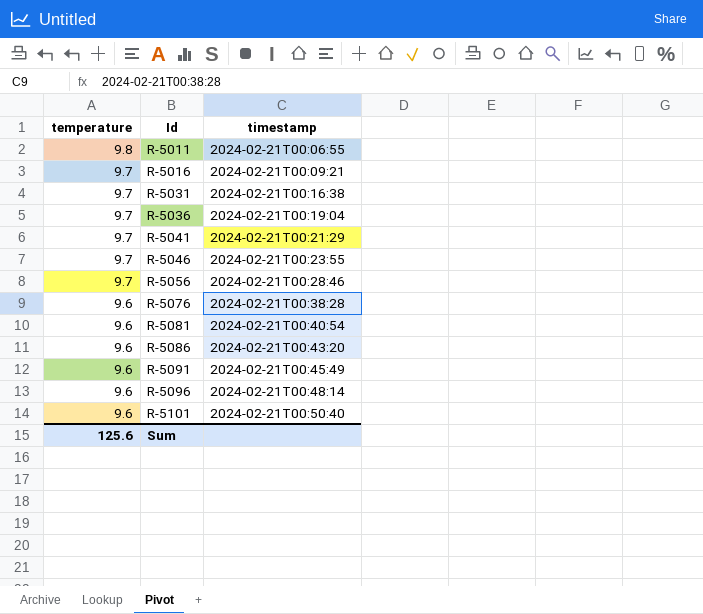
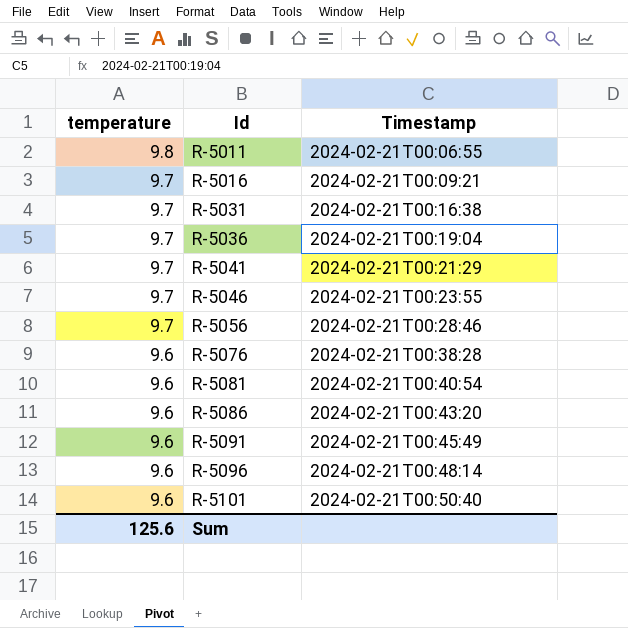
column name: timestamp -> Timestamp

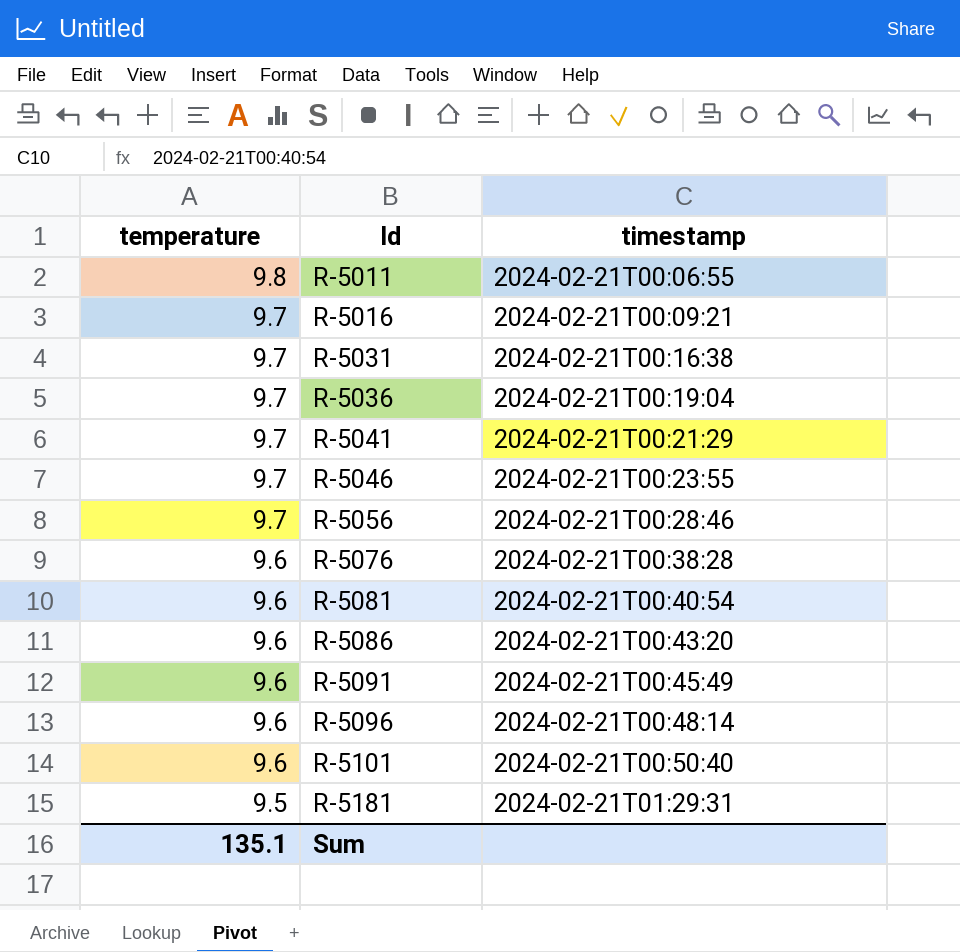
column name: Timestamp -> timestamp
row R-5181: none -> 9.5 | 2024-02-21T01:29:31
Sum | temperature: 125.6 -> 135.1

